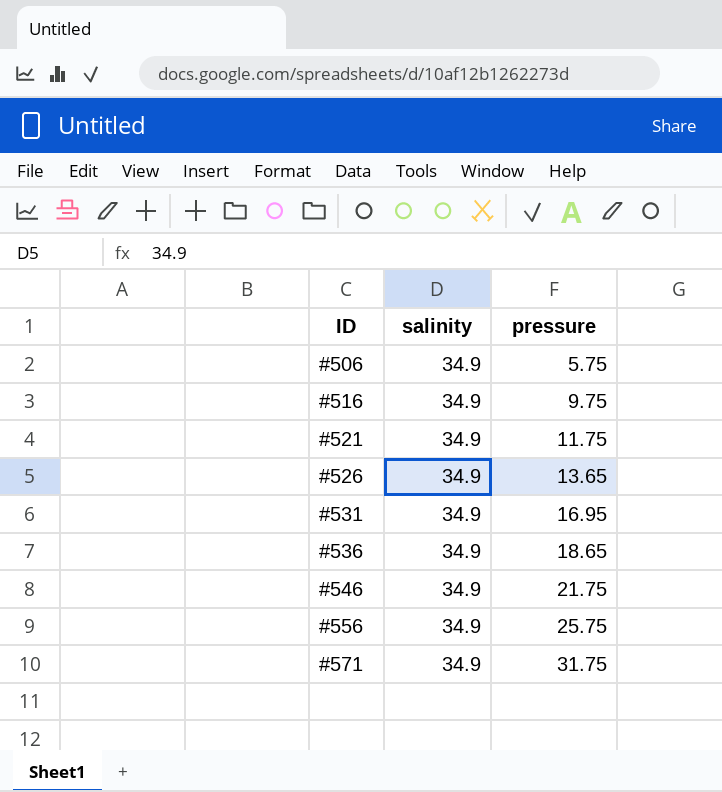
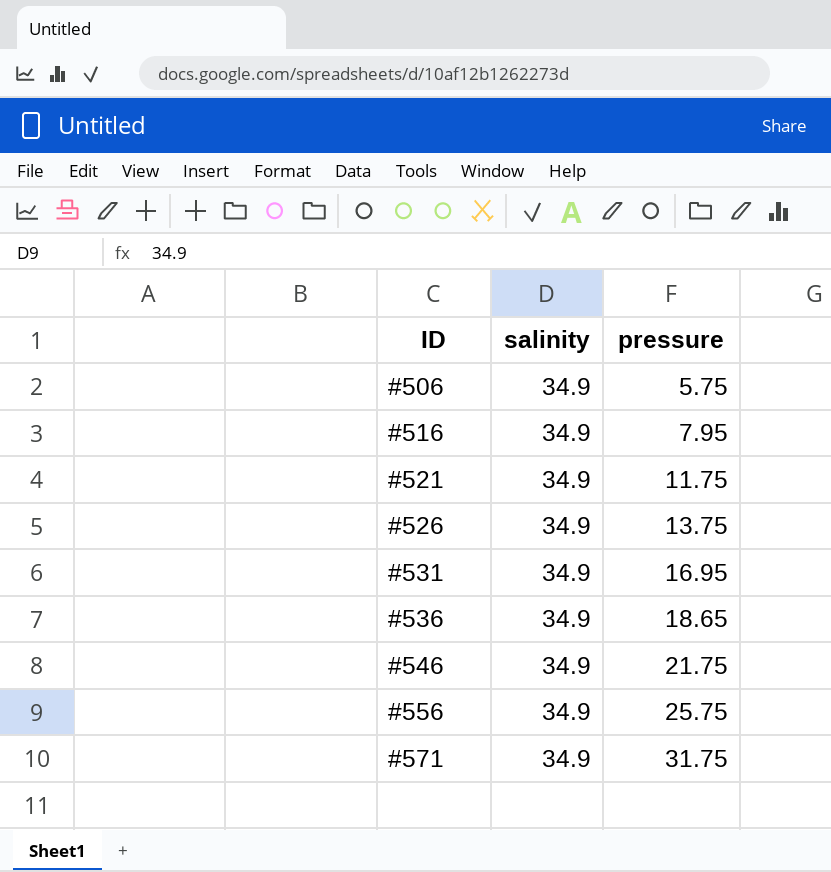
#516 | pressure: 9.75 -> 7.95
#526 | pressure: 13.65 -> 13.75

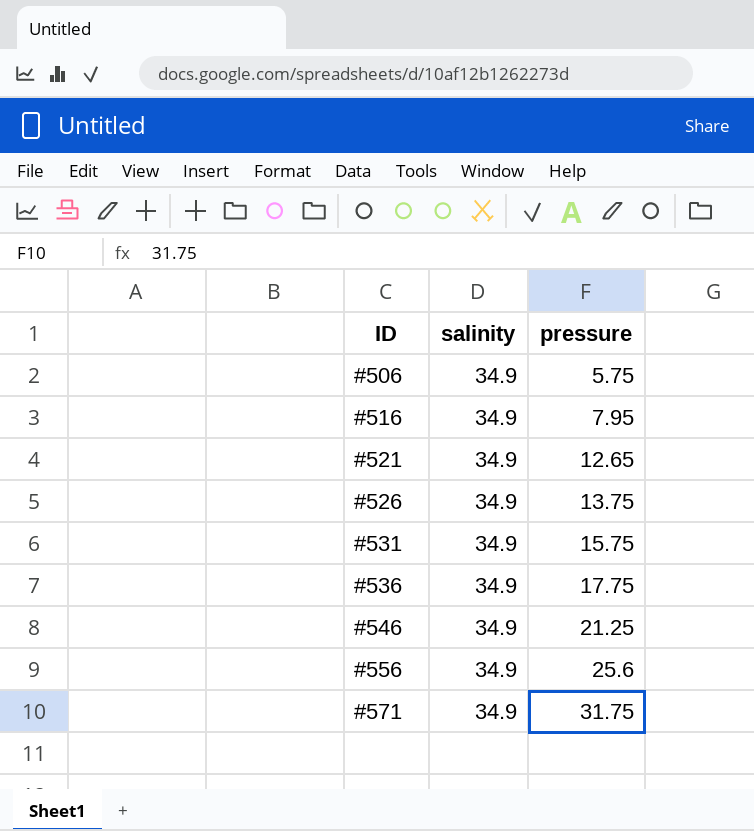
#521 | pressure: 11.75 -> 12.65
#531 | pressure: 16.95 -> 15.75
#536 | pressure: 18.65 -> 17.75
#546 | pressure: 21.75 -> 21.25
#556 | pressure: 25.75 -> 25.6

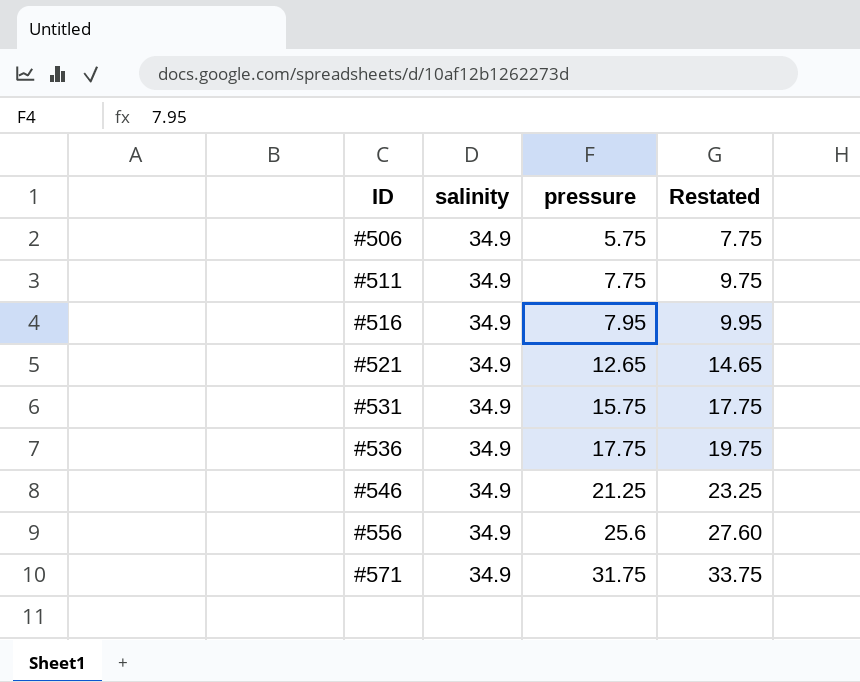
column Restated | formula: none -> [pressure] + 2
row #526: 34.9 | 13.75 -> none
row #511: none -> 34.9 | 7.75 | 9.75

